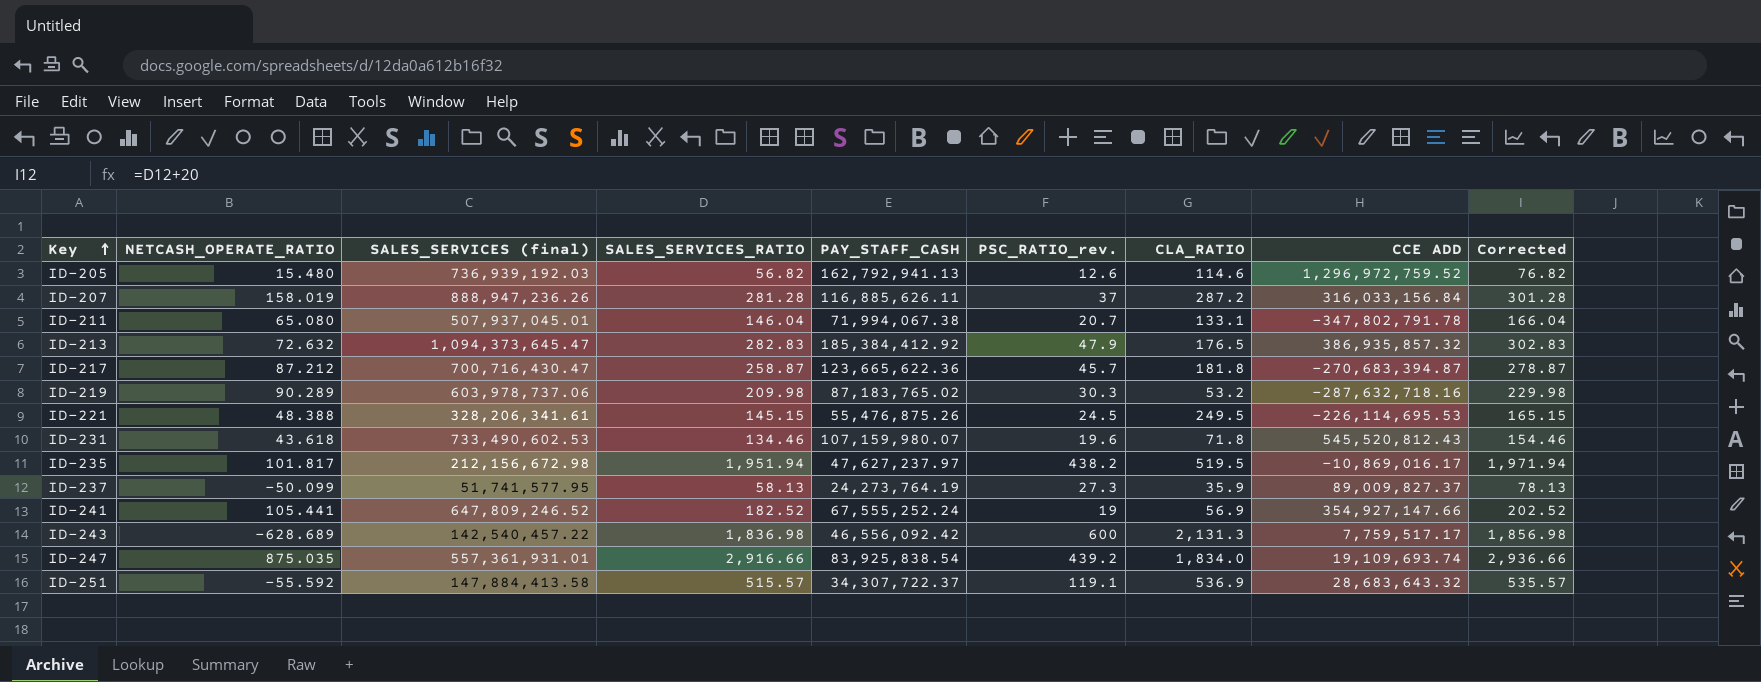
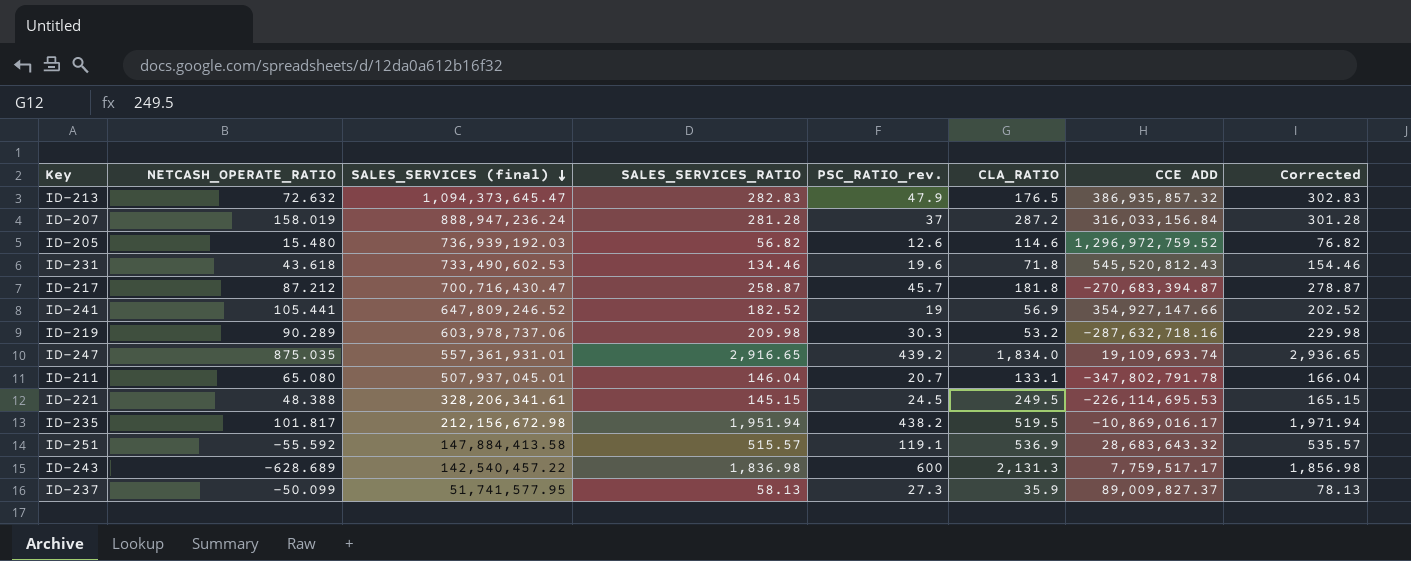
row order: Key ascending -> SALES_SERVICES (final) descending
column PAY_STAFF_CASH | position: 5 -> none
ID-207 | SALES_SERVICES (final): 888,947,236.26 -> 888,947,236.24
ID-247 | SALES_SERVICES_RATIO: 2,916.66 -> 2,916.65
ID-247 | Corrected: 2,936.66 -> 2,936.65

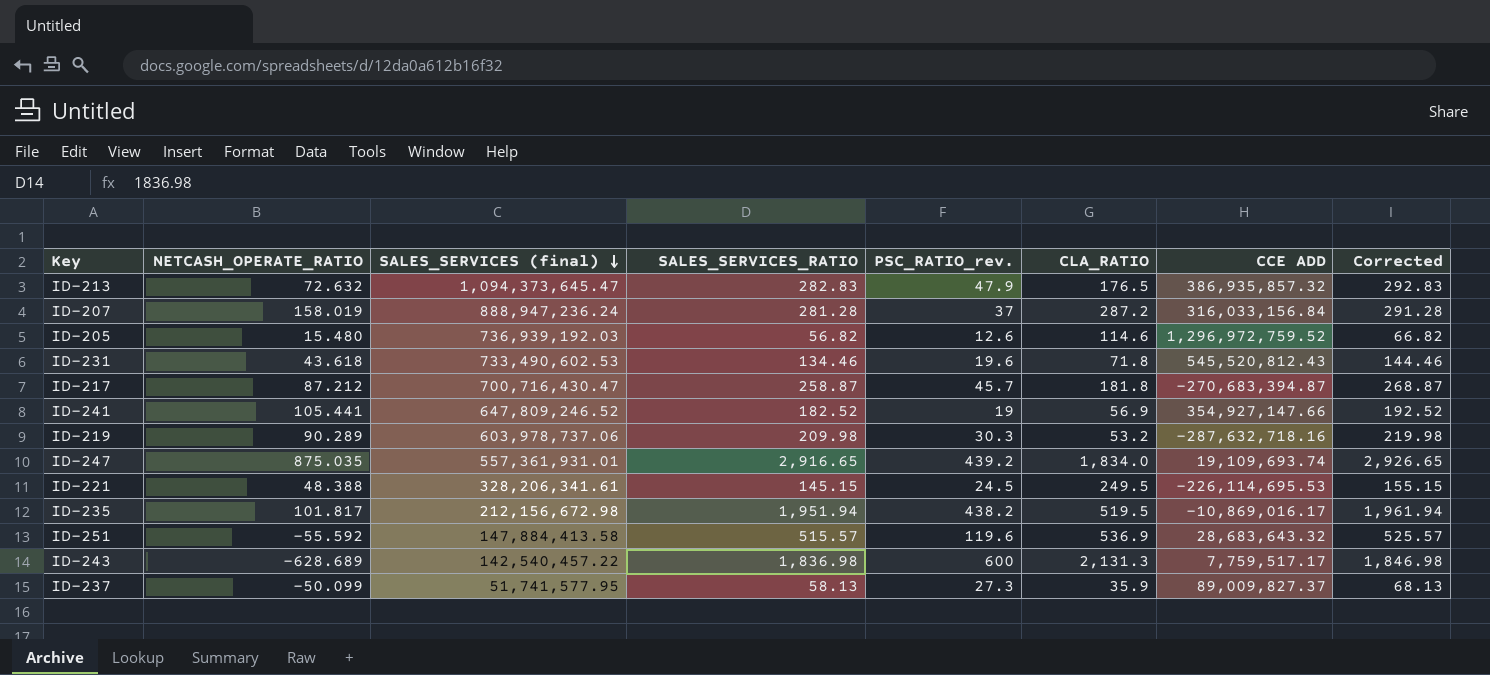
column Corrected | formula: [SALES_SERVICES_RATIO] + 20 -> [SALES_SERVICES_RATIO] + 10
row ID-211: 65.080 | 507,937,045.01 | 146.04 | 20.7 | 133.1 | -347,802,791.78 | 166.04 -> none
ID-251 | PSC_RATIO_rev.: 119.1 -> 119.6

